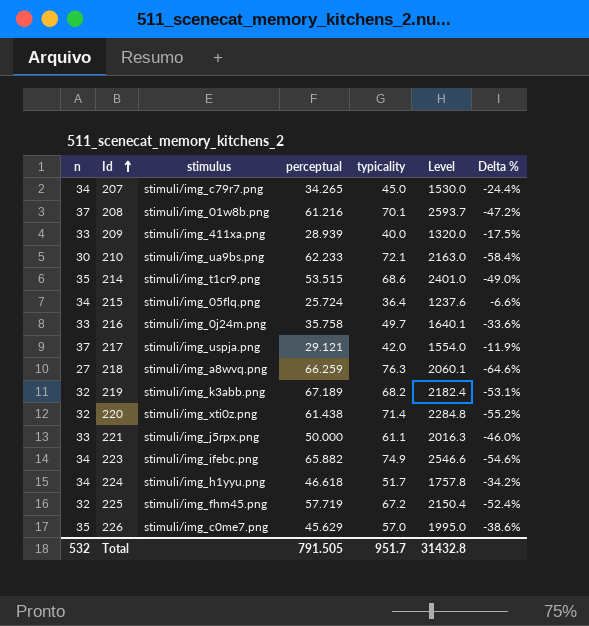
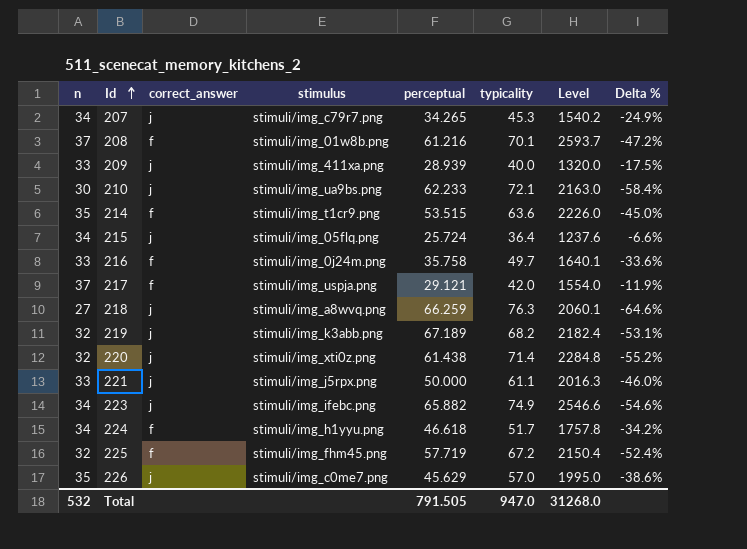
column correct_answer | position: none -> 3
207 | typicality: 45.0 -> 45.3
207 | Level: 1530.0 -> 1540.2
207 | Delta %: -24.4% -> -24.9%
214 | typicality: 68.6 -> 63.6
214 | Level: 2401.0 -> 2226.0
214 | Delta %: -49.0% -> -45.0%
Total | typicality: 951.7 -> 947.0
Total | Level: 31432.8 -> 31268.0

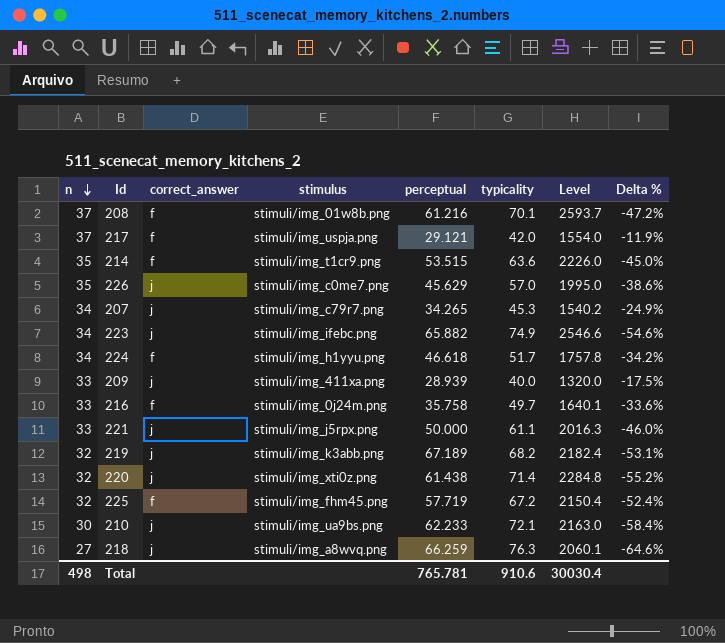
row order: Id ascending -> n descending
row 215: 34 | j | stimuli/img_05flq.png | 25.724 | 36.4 | 1237.6 | -6.6% -> none
Total | n: 532 -> 498
Total | perceptual: 791.505 -> 765.781
Total | typicality: 947.0 -> 910.6
Total | Level: 31268.0 -> 30030.4

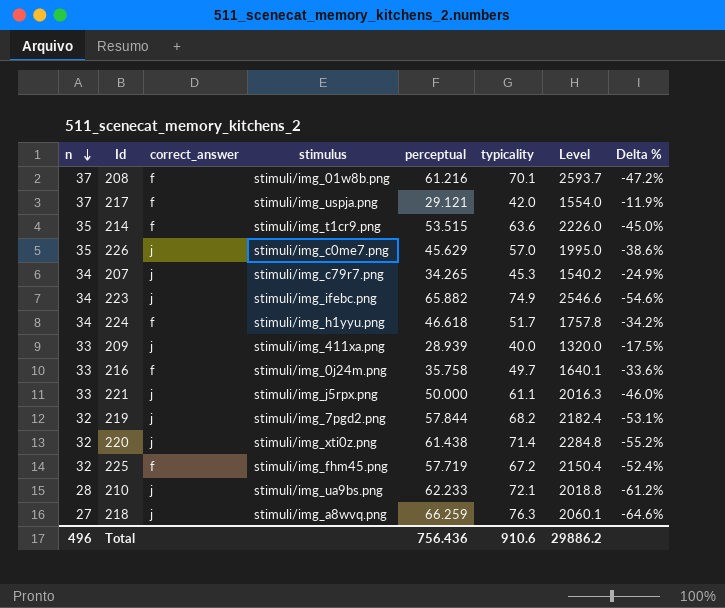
219 | stimulus: stimuli/img_k3abb.png -> stimuli/img_7pgd2.png
219 | perceptual: 67.189 -> 57.844
210 | n: 30 -> 28
210 | Level: 2163.0 -> 2018.8
210 | Delta %: -58.4% -> -61.2%
Total | n: 498 -> 496
Total | perceptual: 765.781 -> 756.436
Total | Level: 30030.4 -> 29886.2

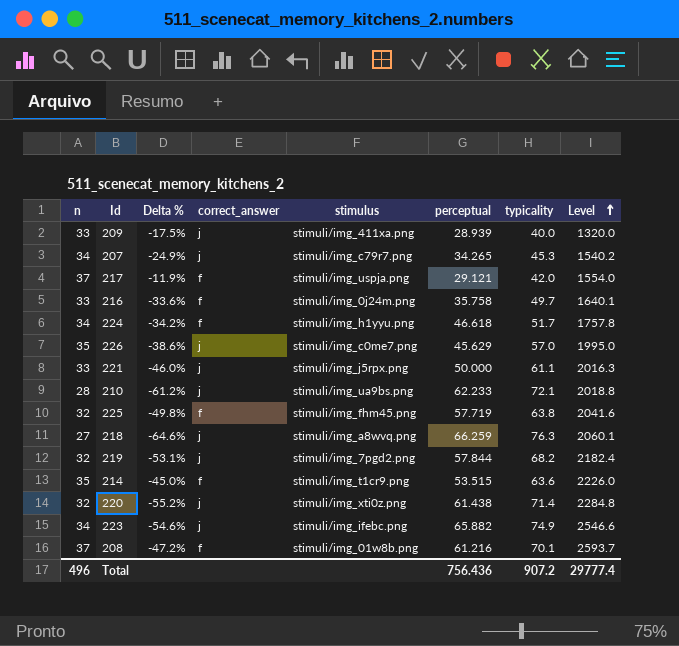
row order: n descending -> Level ascending
column Delta % | position: 8 -> 3
225 | Delta %: -52.4% -> -49.8%
225 | typicality: 67.2 -> 63.8
225 | Level: 2150.4 -> 2041.6
Total | typicality: 910.6 -> 907.2
Total | Level: 29886.2 -> 29777.4

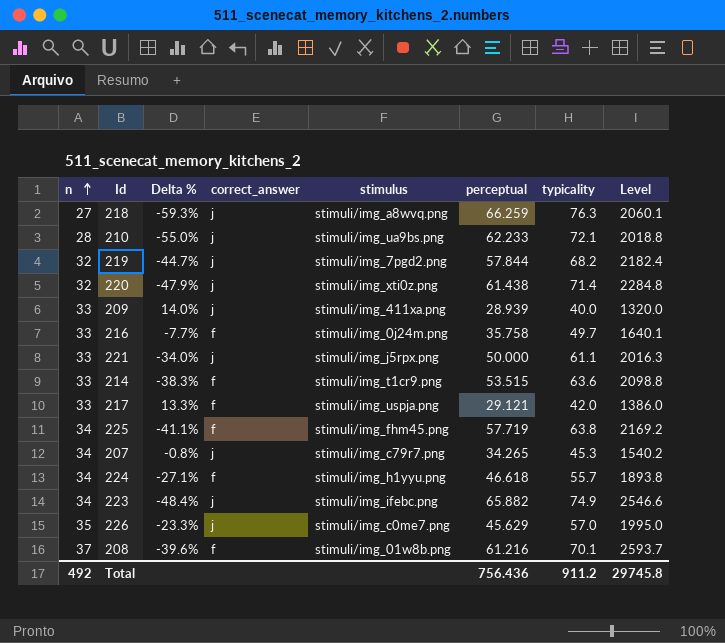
row order: Level ascending -> n ascending
column Delta % | formula: ([n] - [typicality]) / [typicality] -> ([n] - [perceptual]) / [perceptual]
214 | n: 35 -> 33
214 | Level: 2226.0 -> 2098.8
217 | n: 37 -> 33
217 | Level: 1554.0 -> 1386.0
225 | n: 32 -> 34
225 | Level: 2041.6 -> 2169.2
224 | typicality: 51.7 -> 55.7
224 | Level: 1757.8 -> 1893.8
Total | n: 496 -> 492
Total | typicality: 907.2 -> 911.2
Total | Level: 29777.4 -> 29745.8

